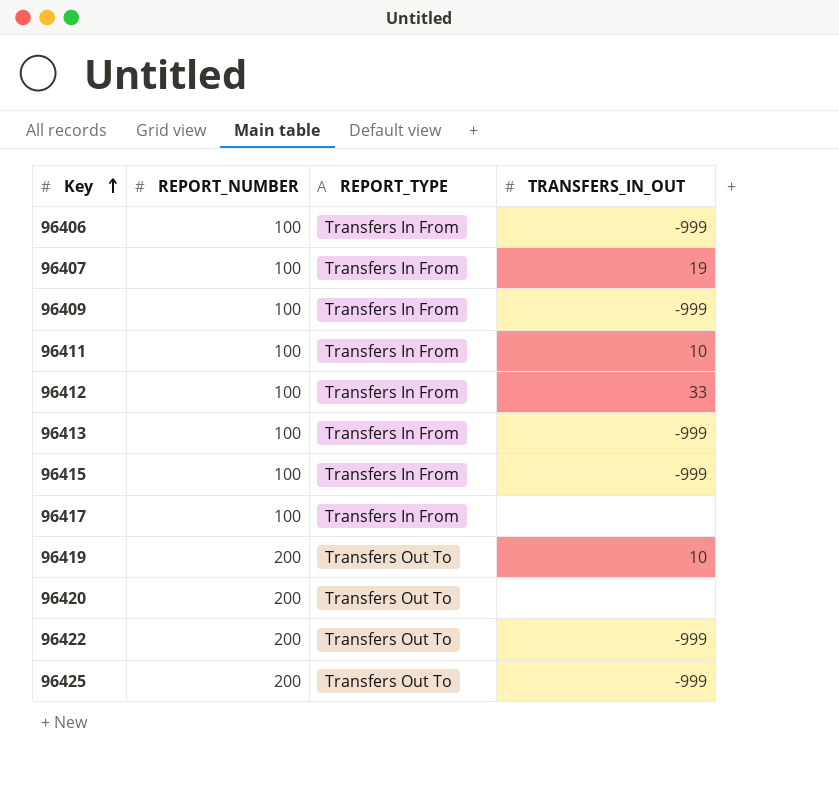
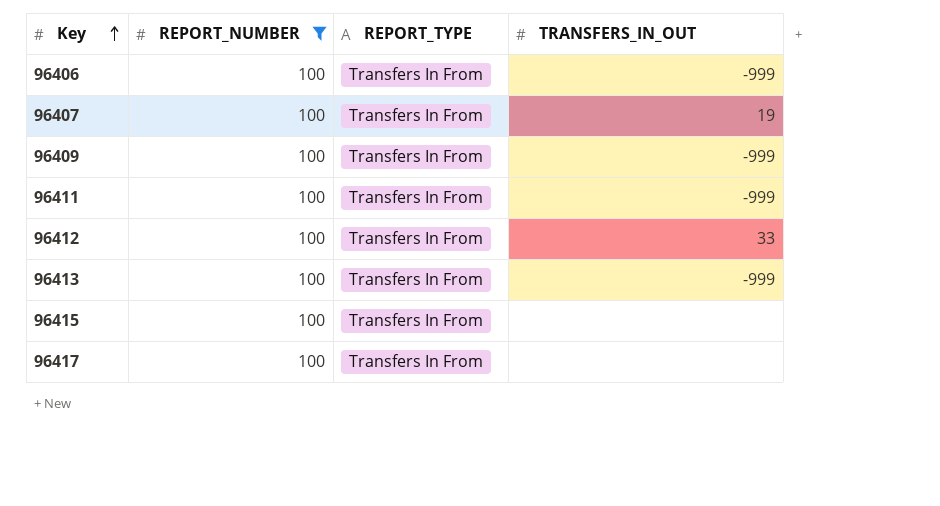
filter: none -> REPORT_NUMBER = 100
96411 | TRANSFERS_IN_OUT: 10 -> -999
96415 | TRANSFERS_IN_OUT: -999 -> none

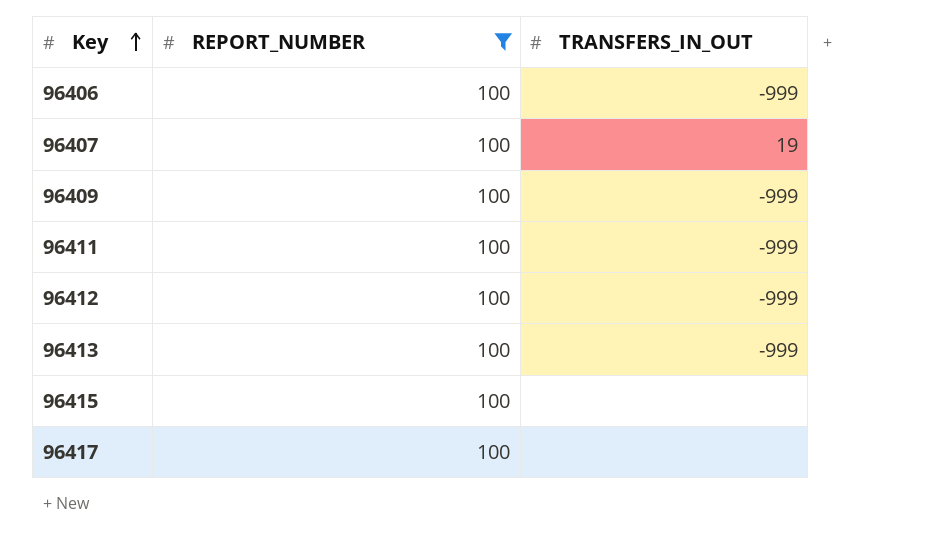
column REPORT_TYPE | position: 3 -> none
96412 | TRANSFERS_IN_OUT: 33 -> -999

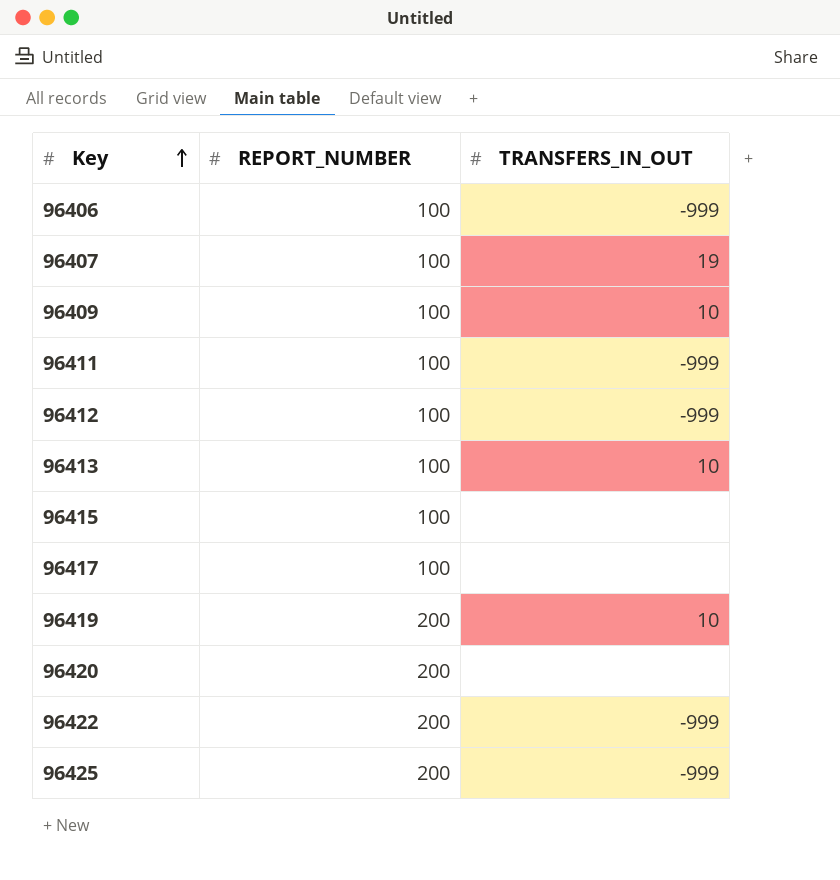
filter: REPORT_NUMBER = 100 -> none
96409 | TRANSFERS_IN_OUT: -999 -> 10
96413 | TRANSFERS_IN_OUT: -999 -> 10

